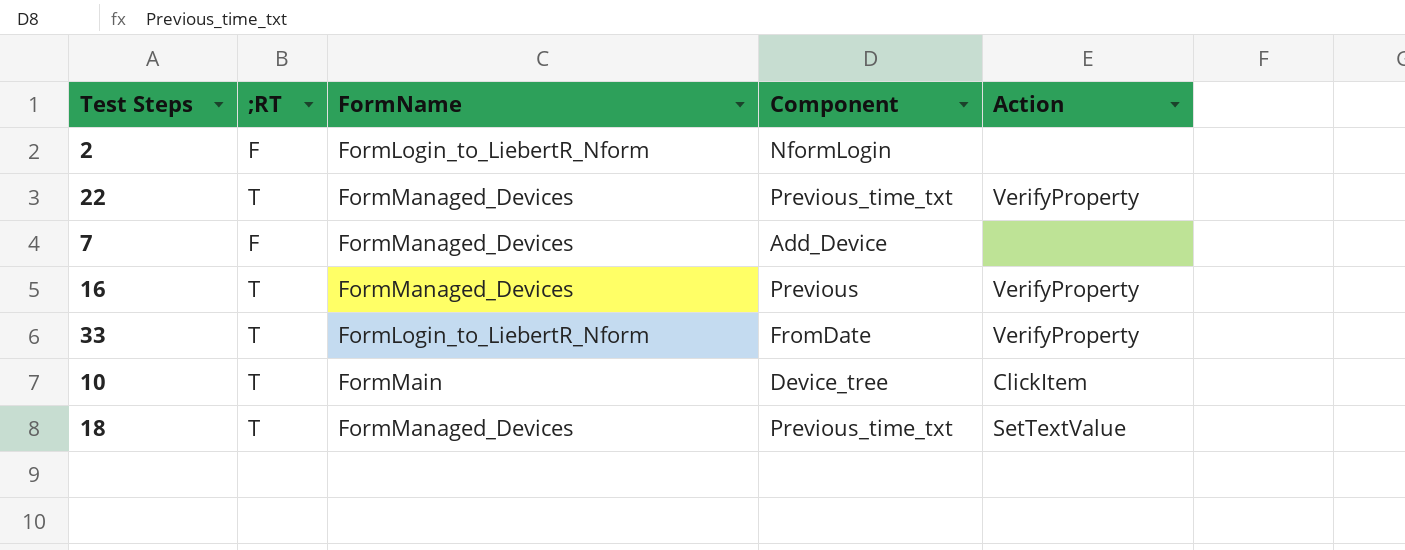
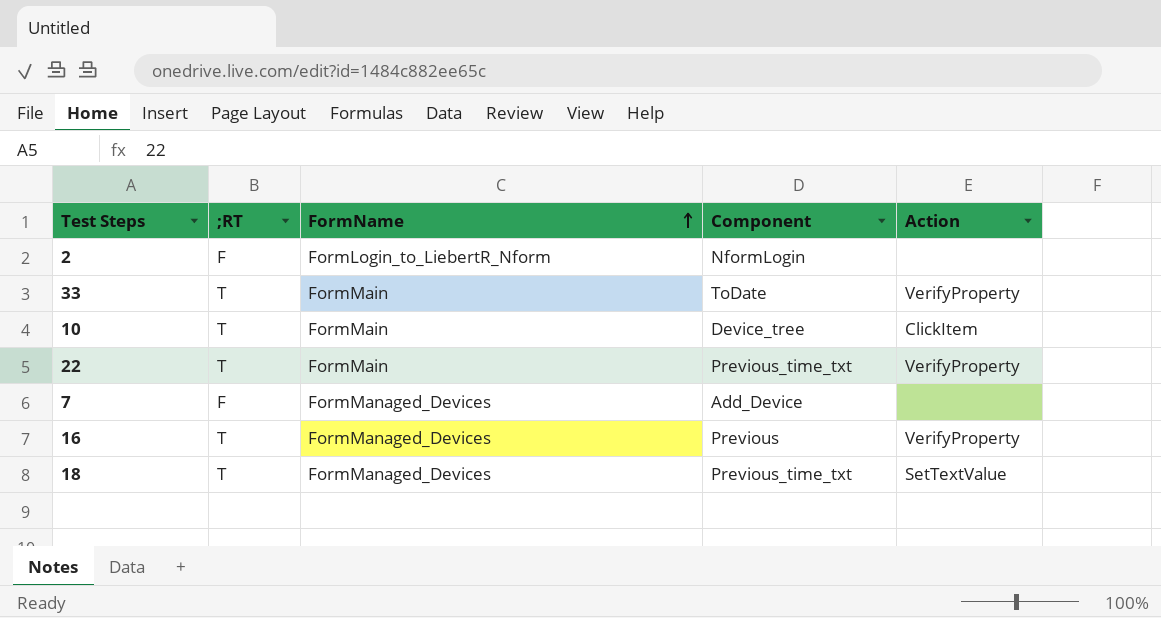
row order: none -> FormName ascending
33 | FormName: FormLogin_to_LiebertR_Nform -> FormMain
33 | Component: FromDate -> ToDate
22 | FormName: FormManaged_Devices -> FormMain

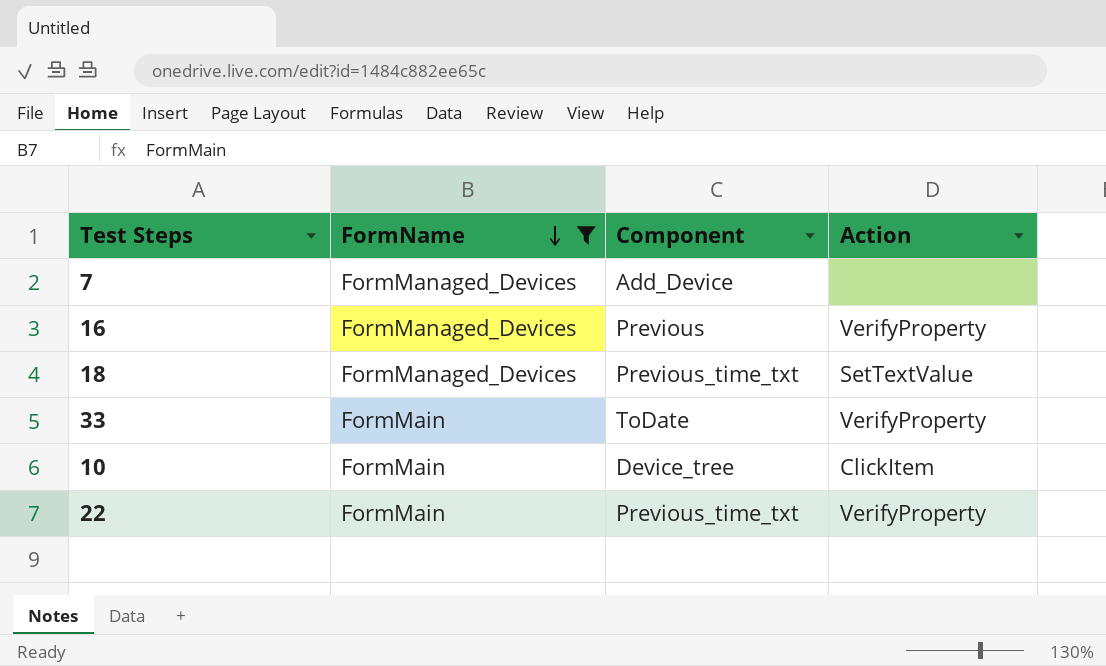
filter: none -> FormName != FormLogin_to_LiebertR_Nform
row order: FormName ascending -> FormName descending
column ;RT | position: 2 -> none

